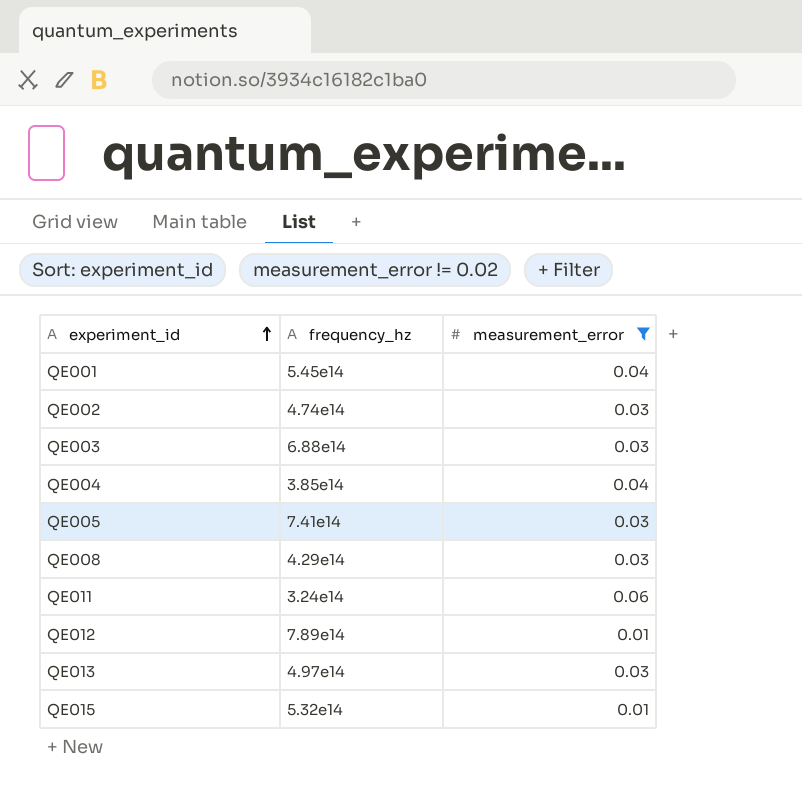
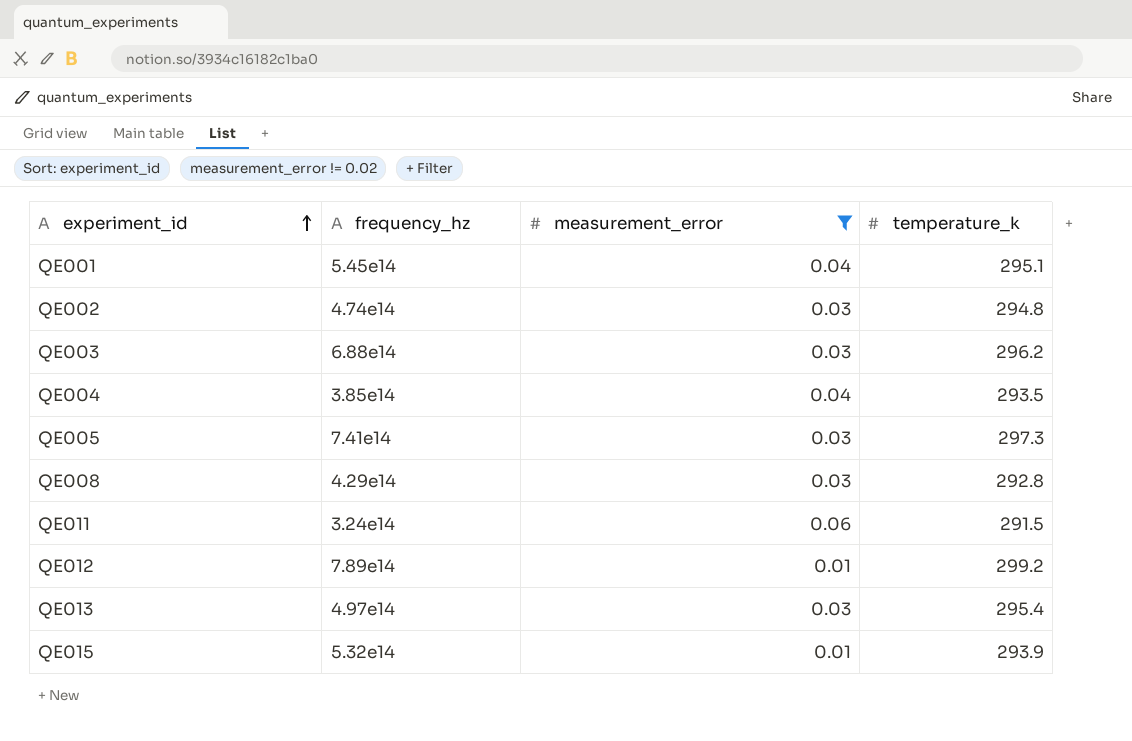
column temperature_k | position: none -> 4

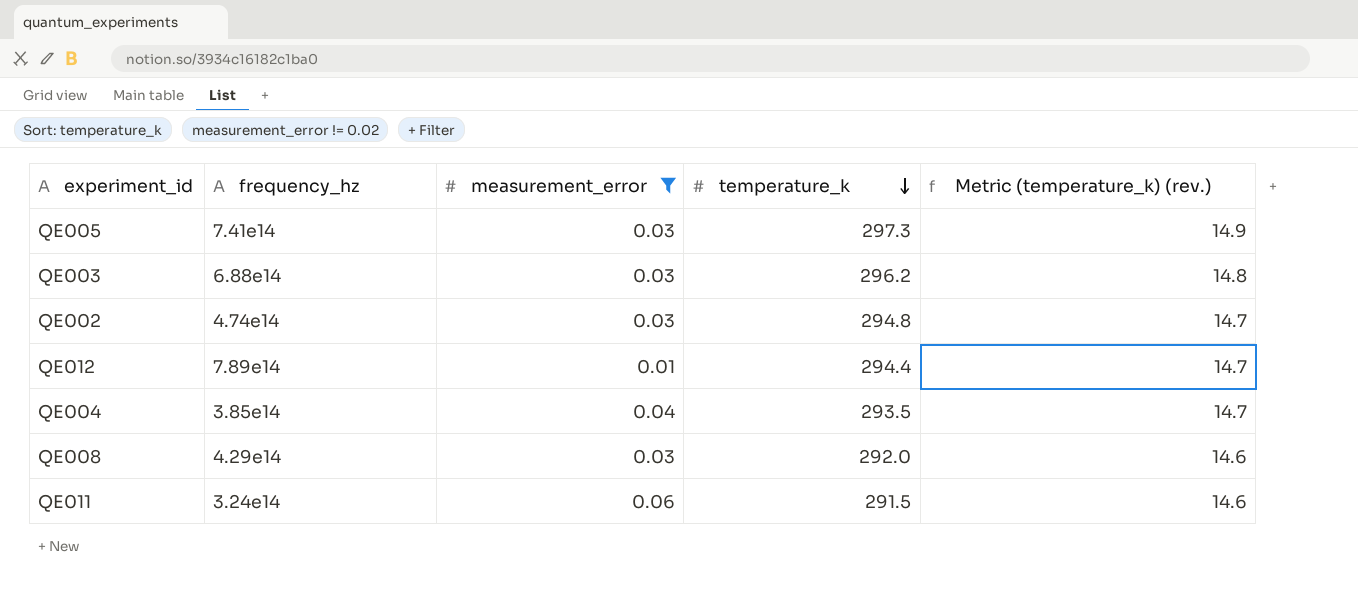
row order: experiment_id ascending -> temperature_k descending
column Metric (temperature_k) (rev.) | formula: none -> [temperature_k] * 0.05
row QE001: 5.45e14 | 0.04 | 295.1 -> none
row QE013: 4.97e14 | 0.03 | 295.4 -> none
row QE015: 5.32e14 | 0.01 | 293.9 -> none
QE012 | temperature_k: 299.2 -> 294.4
QE008 | temperature_k: 292.8 -> 292.0

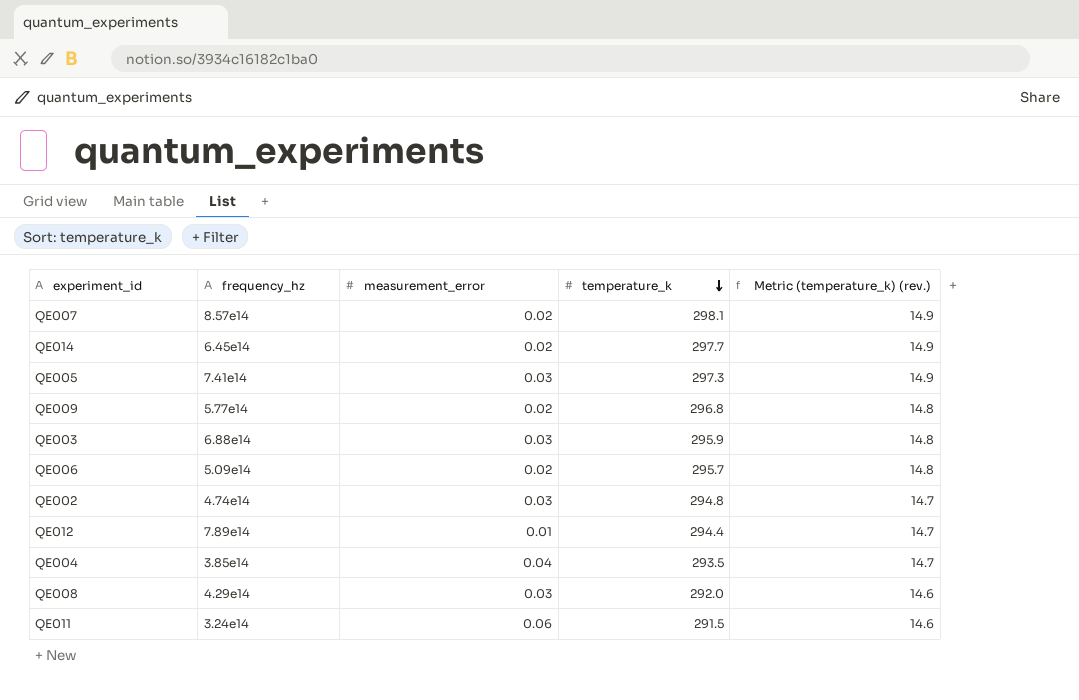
filter: measurement_error != 0.02 -> none
QE003 | temperature_k: 296.2 -> 295.9

